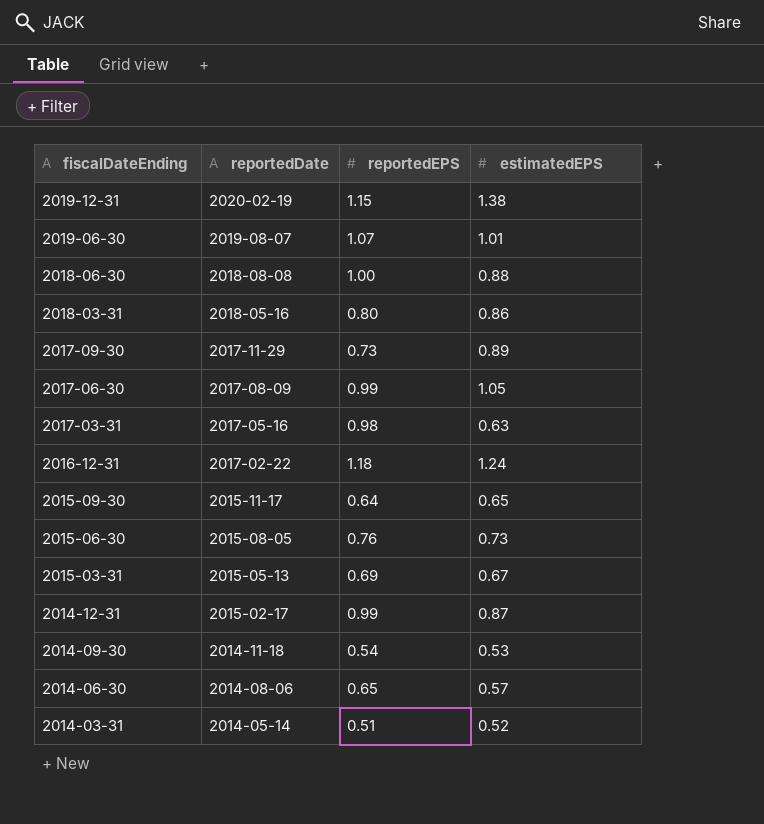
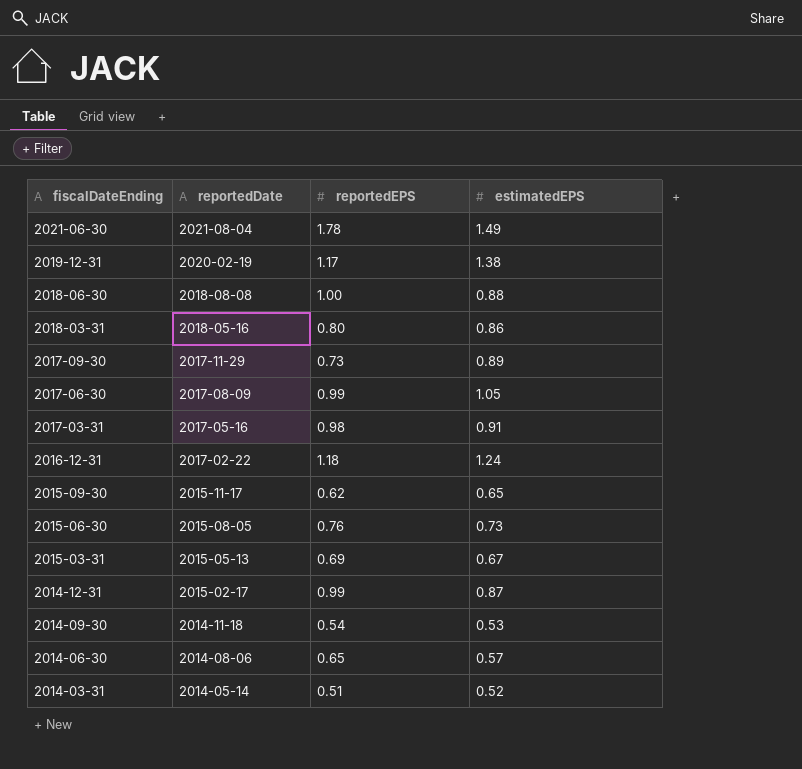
row 2019-06-30: 2019-08-07 | 1.07 | 1.01 -> none
row 2021-06-30: none -> 2021-08-04 | 1.78 | 1.49
2019-12-31 | reportedEPS: 1.15 -> 1.17
2017-03-31 | estimatedEPS: 0.63 -> 0.91
2015-09-30 | reportedEPS: 0.64 -> 0.62

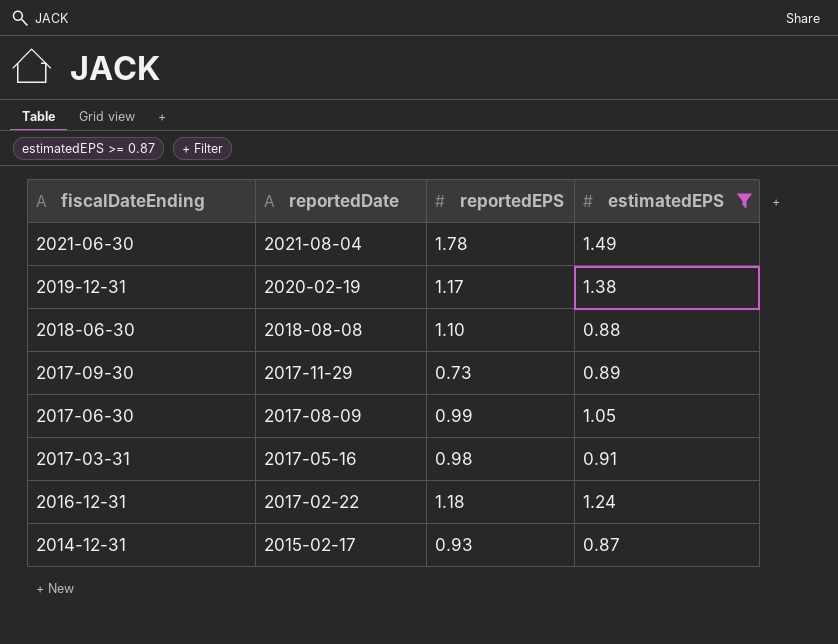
filter: none -> estimatedEPS >= 0.87
2018-06-30 | reportedEPS: 1.00 -> 1.10
2014-12-31 | reportedEPS: 0.99 -> 0.93

